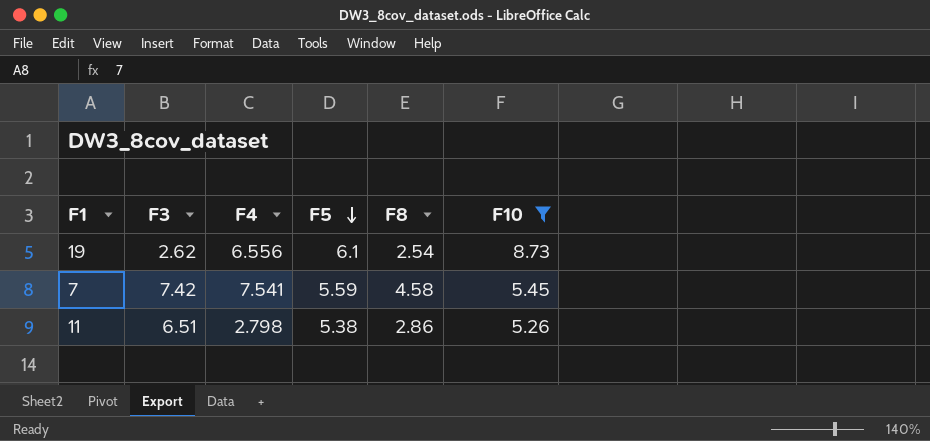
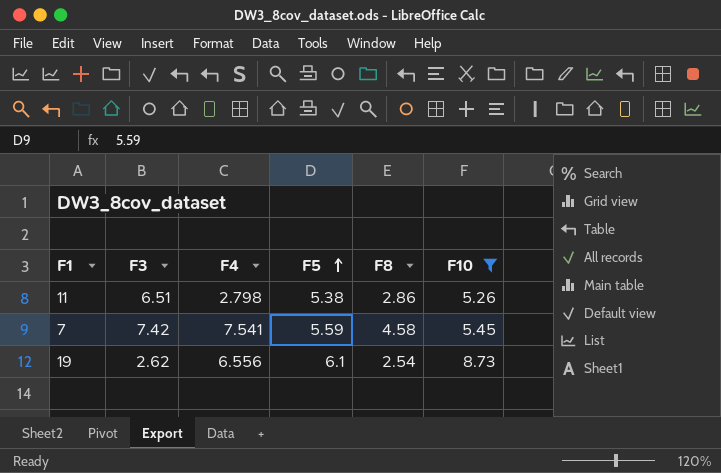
row order: F5 descending -> F5 ascending

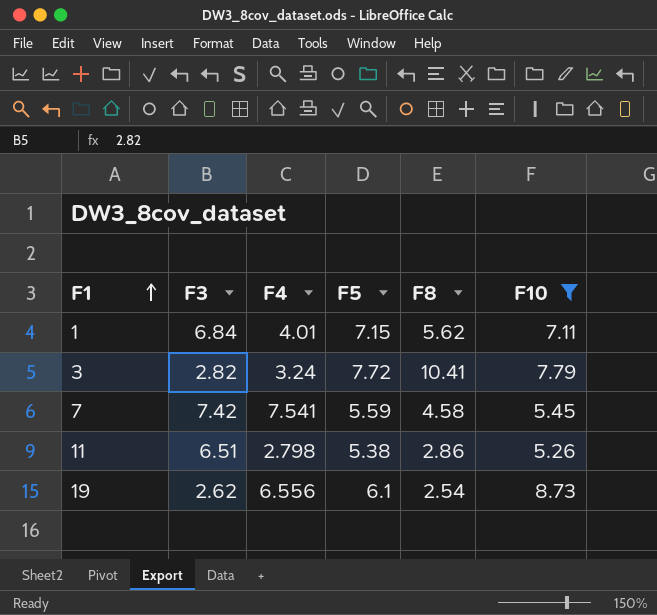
row order: F5 ascending -> F1 ascending
row 1: none -> 6.84 | 4.01 | 7.15 | 5.62 | 7.11
row 3: none -> 2.82 | 3.24 | 7.72 | 10.41 | 7.79

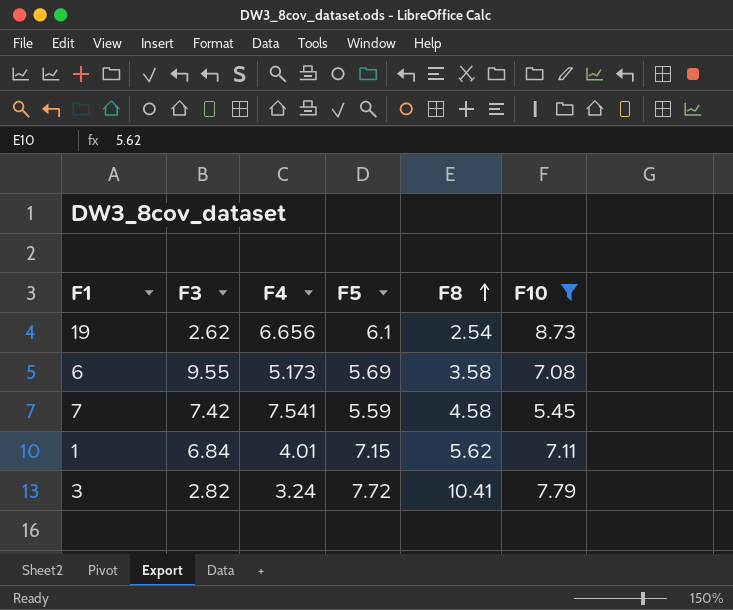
row order: F1 ascending -> F8 ascending
row 11: 6.51 | 2.798 | 5.38 | 2.86 | 5.26 -> none
19 | F4: 6.556 -> 6.656
row 6: none -> 9.55 | 5.173 | 5.69 | 3.58 | 7.08

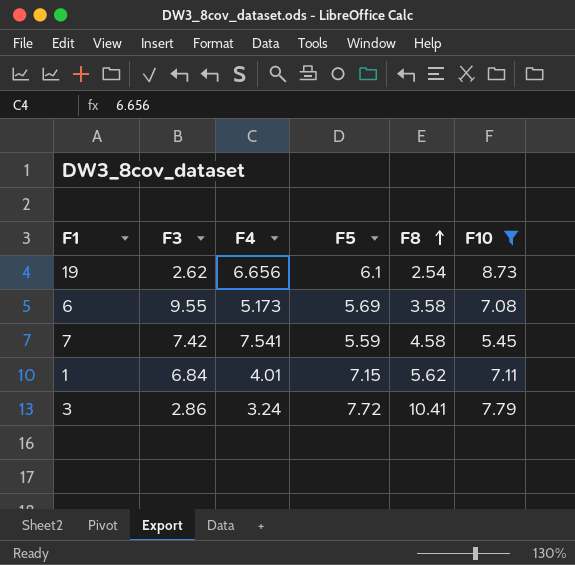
3 | F3: 2.82 -> 2.86

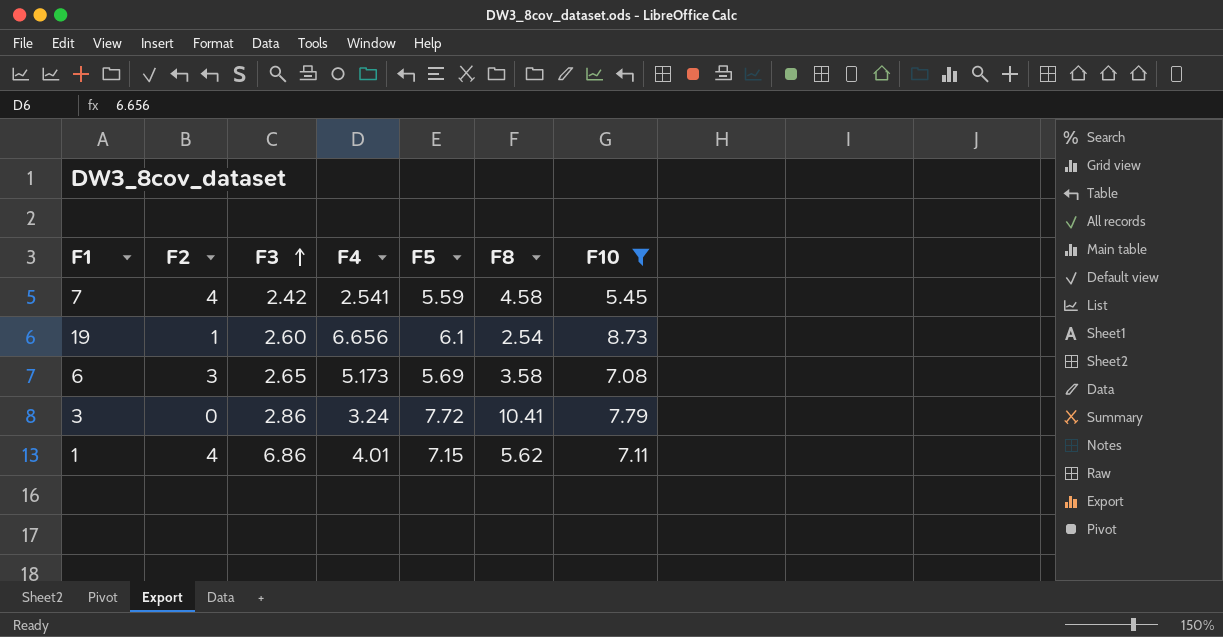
row order: F8 ascending -> F3 ascending
column F2 | position: none -> 2
7 | F3: 7.42 -> 2.42
7 | F4: 7.541 -> 2.541
19 | F3: 2.62 -> 2.60
6 | F3: 9.55 -> 2.65
1 | F3: 6.84 -> 6.86

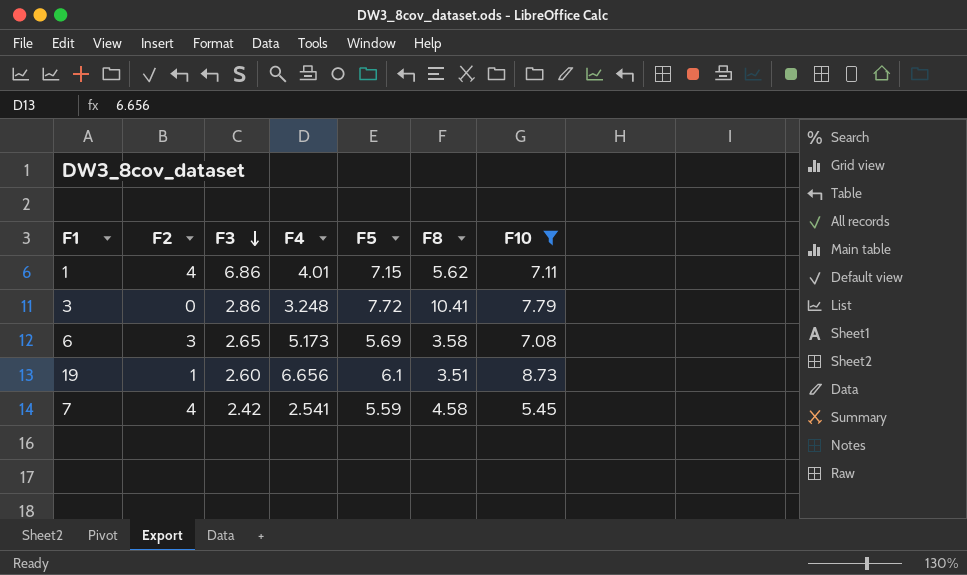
row order: F3 ascending -> F3 descending
3 | F4: 3.24 -> 3.248
19 | F8: 2.54 -> 3.51

